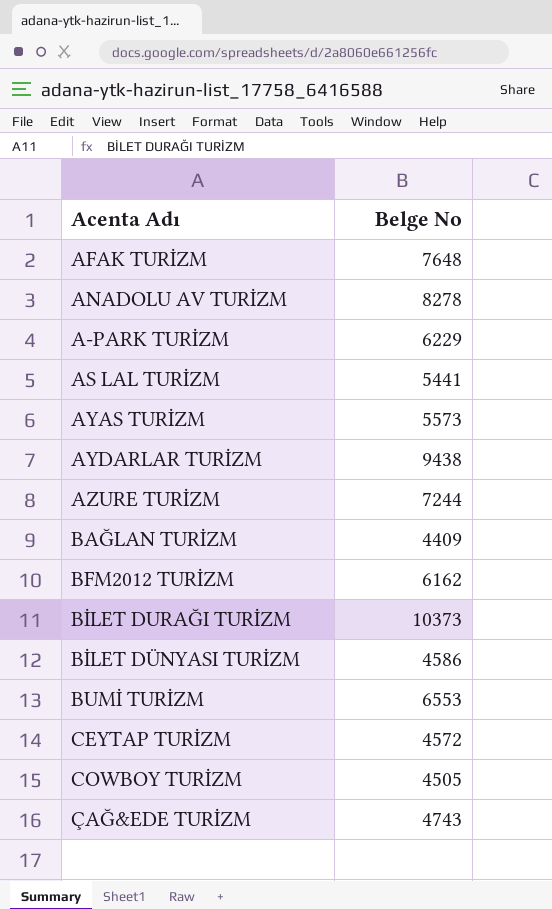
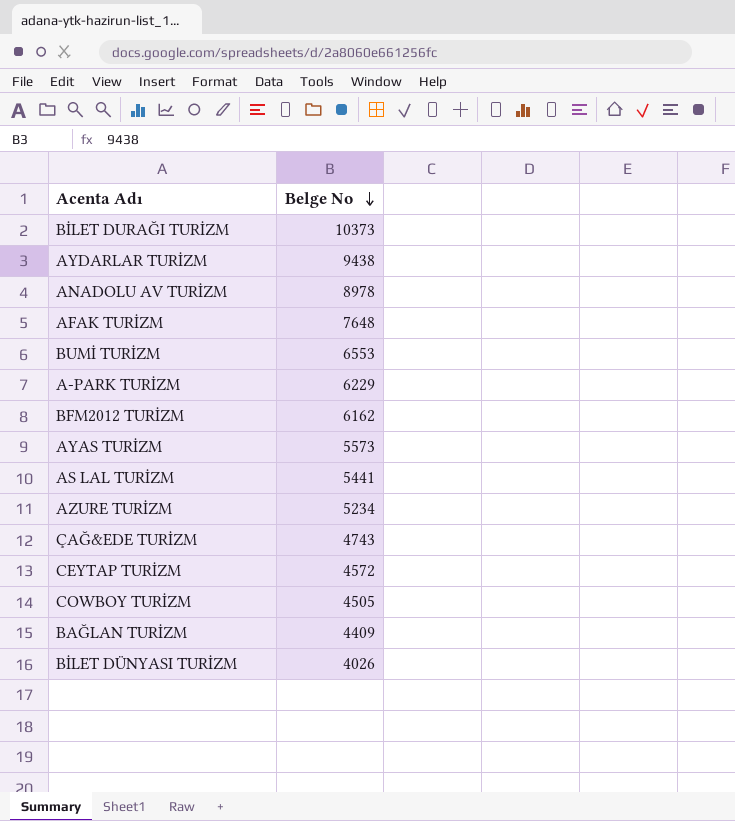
row order: none -> Belge No descending
ANADOLU AV TURİZM | Belge No: 8278 -> 8978
AZURE TURİZM | Belge No: 7244 -> 5234
BİLET DÜNYASI TURİZM | Belge No: 4586 -> 4026

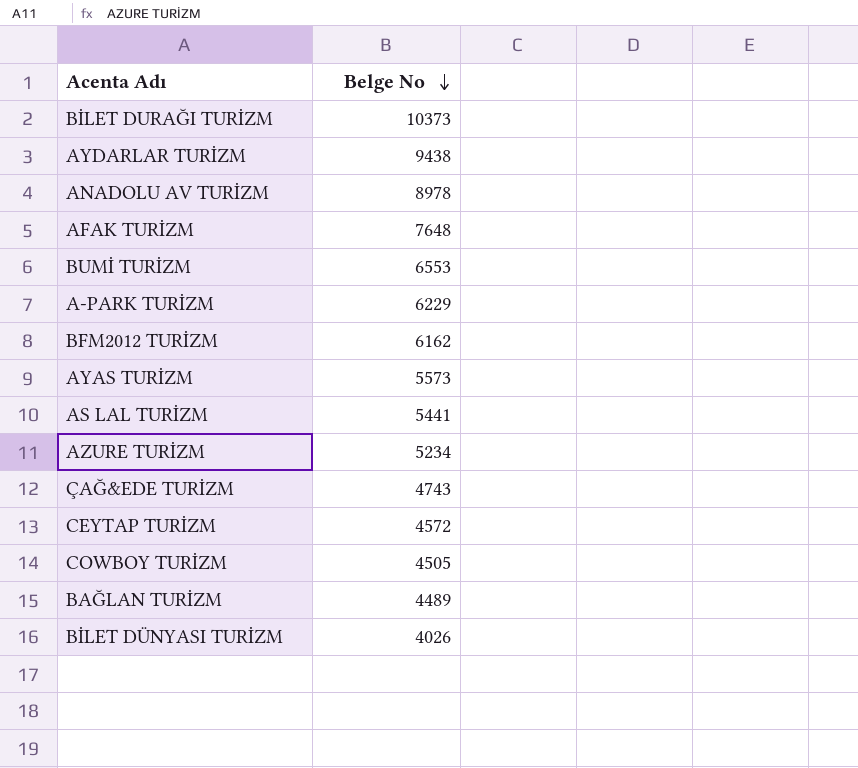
BAĞLAN TURİZM | Belge No: 4409 -> 4489

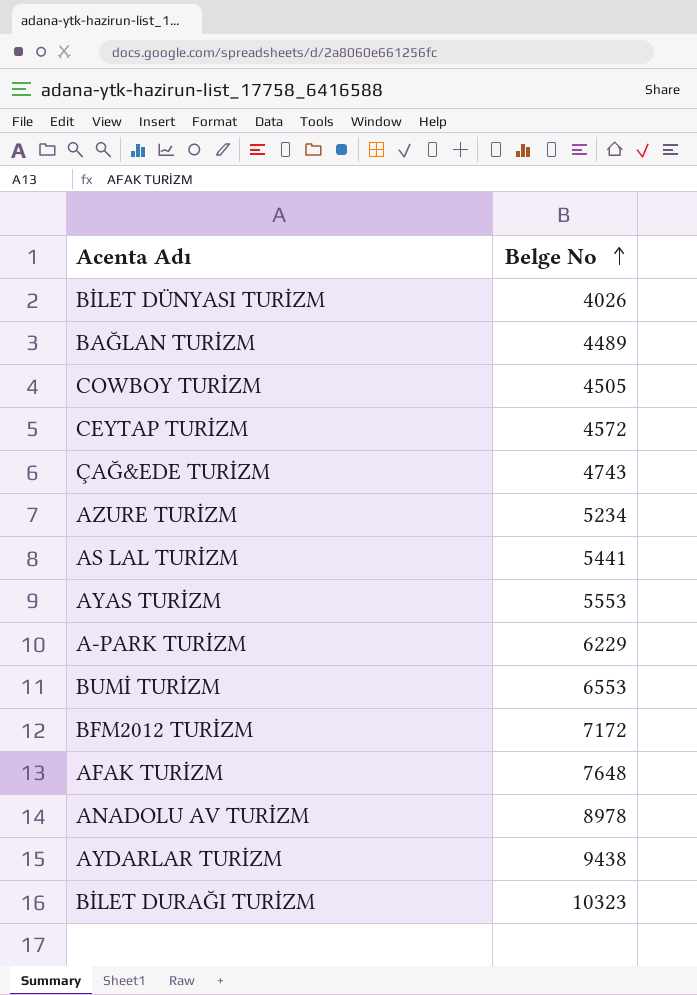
row order: Belge No descending -> Belge No ascending
AYAS TURİZM | Belge No: 5573 -> 5553
BFM2012 TURİZM | Belge No: 6162 -> 7172
BİLET DURAĞI TURİZM | Belge No: 10373 -> 10323

